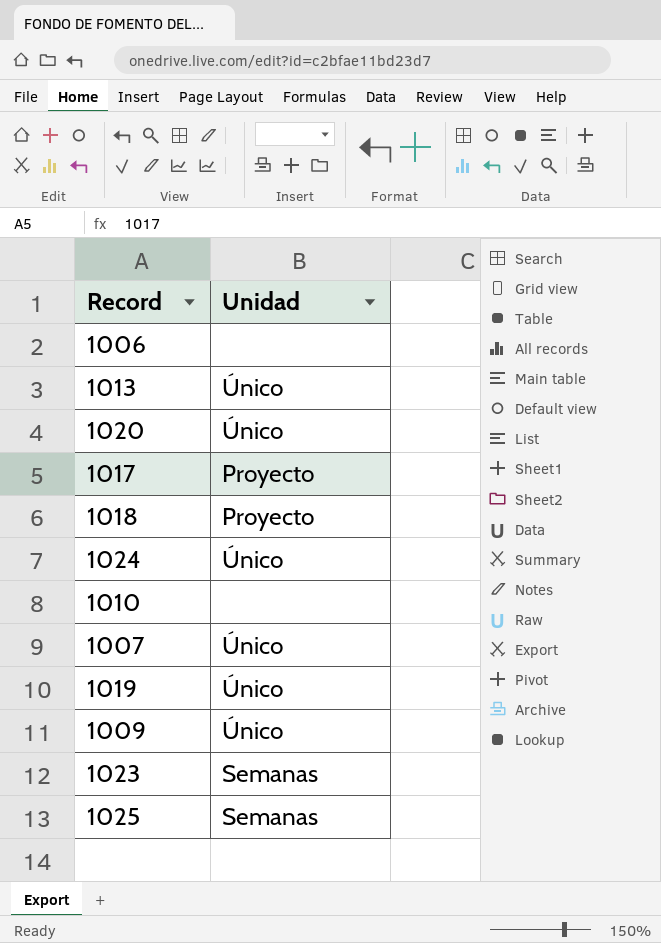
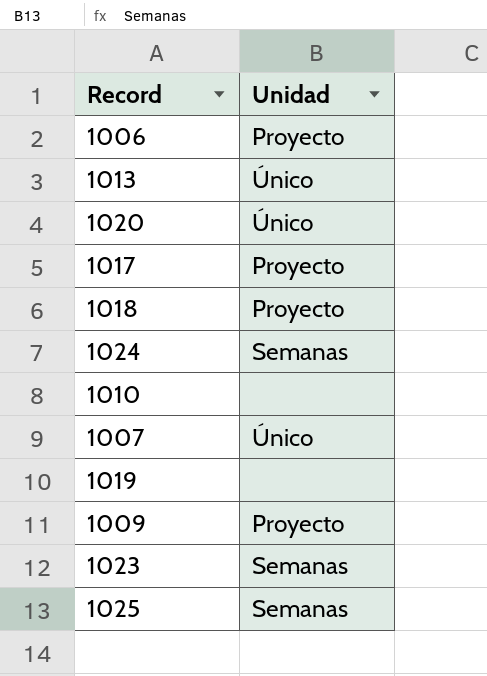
1006 | Unidad: none -> Proyecto
1024 | Unidad: Único -> Semanas
1019 | Unidad: Único -> none
1009 | Unidad: Único -> Proyecto

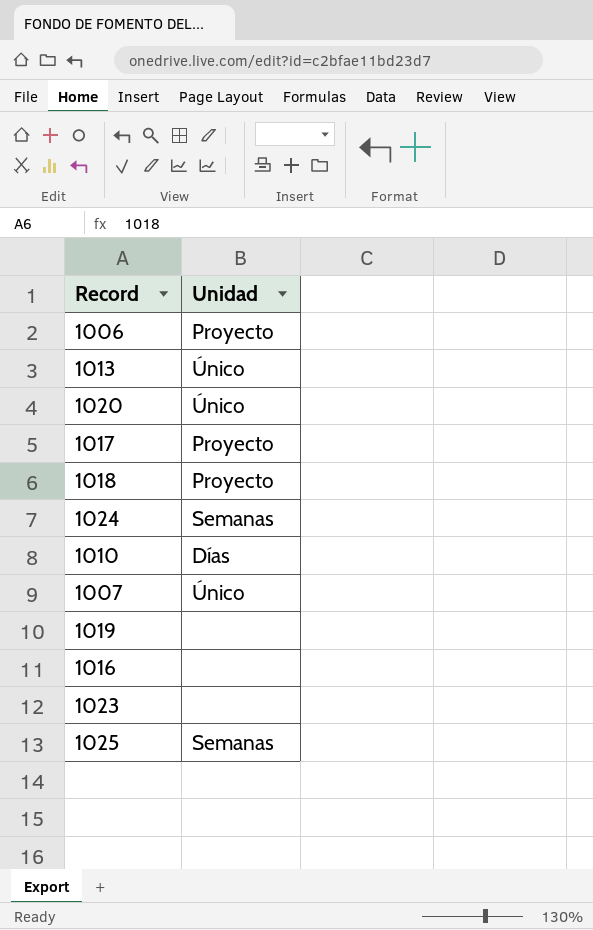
row 1009: Proyecto -> none
1010 | Unidad: none -> Días
row 1016: none -> none
1023 | Unidad: Semanas -> none

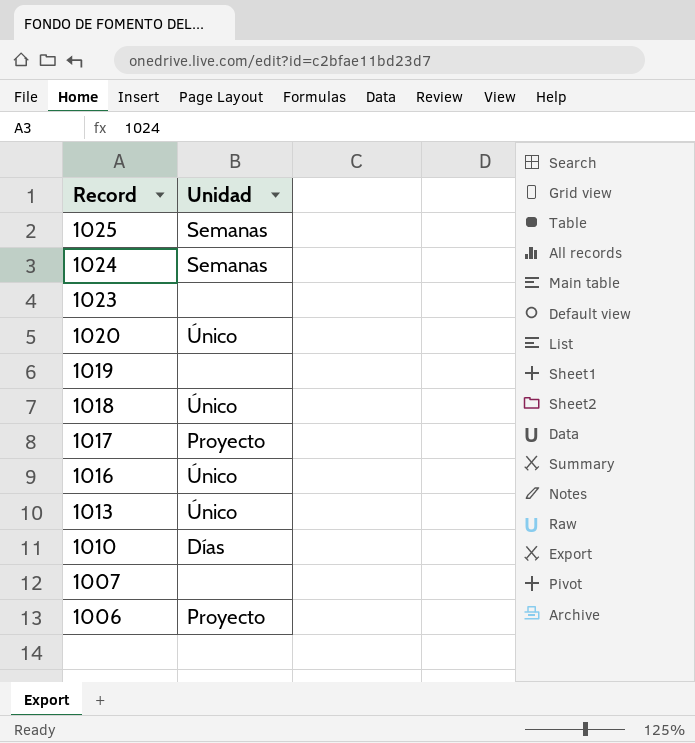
row order: none -> Record descending
1018 | Unidad: Proyecto -> Único
1016 | Unidad: none -> Único
1007 | Unidad: Único -> none

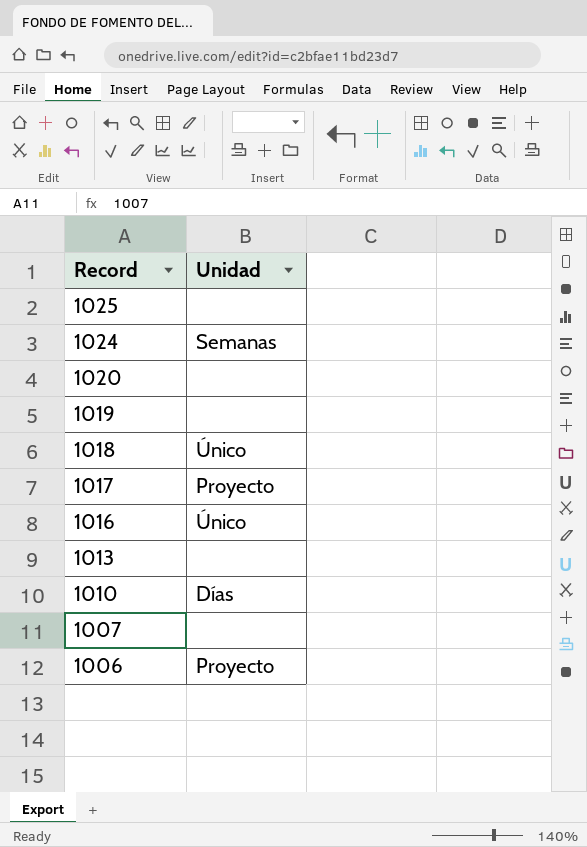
row 1023: none -> none
1025 | Unidad: Semanas -> none
1020 | Unidad: Único -> none
1013 | Unidad: Único -> none

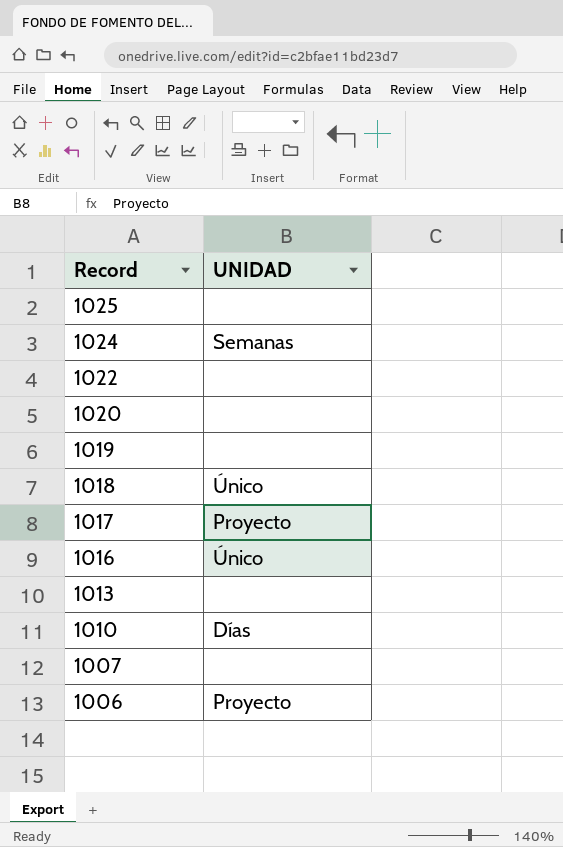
column name: Unidad -> UNIDAD
row 1022: none -> none

